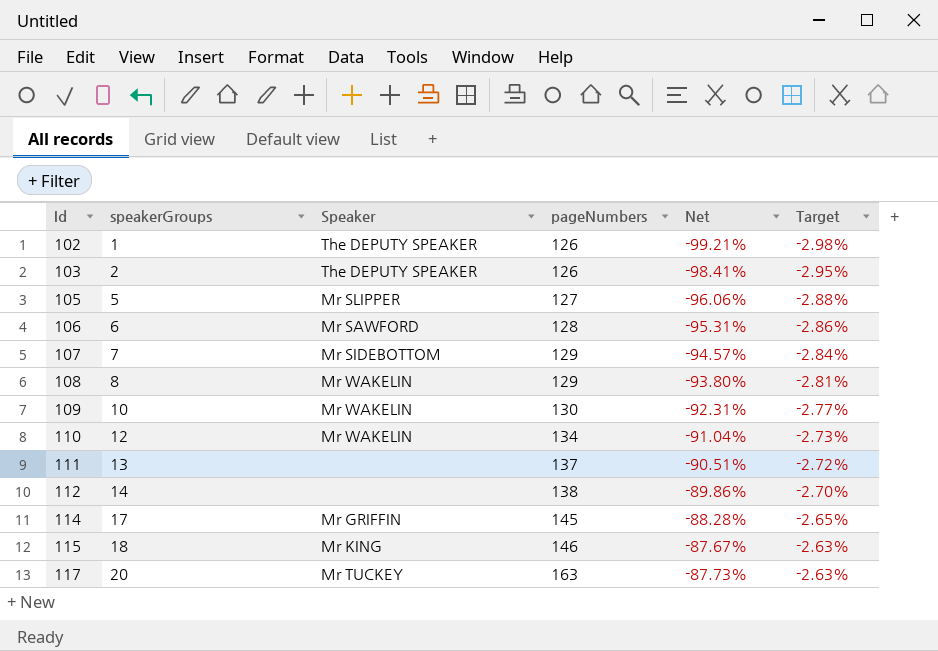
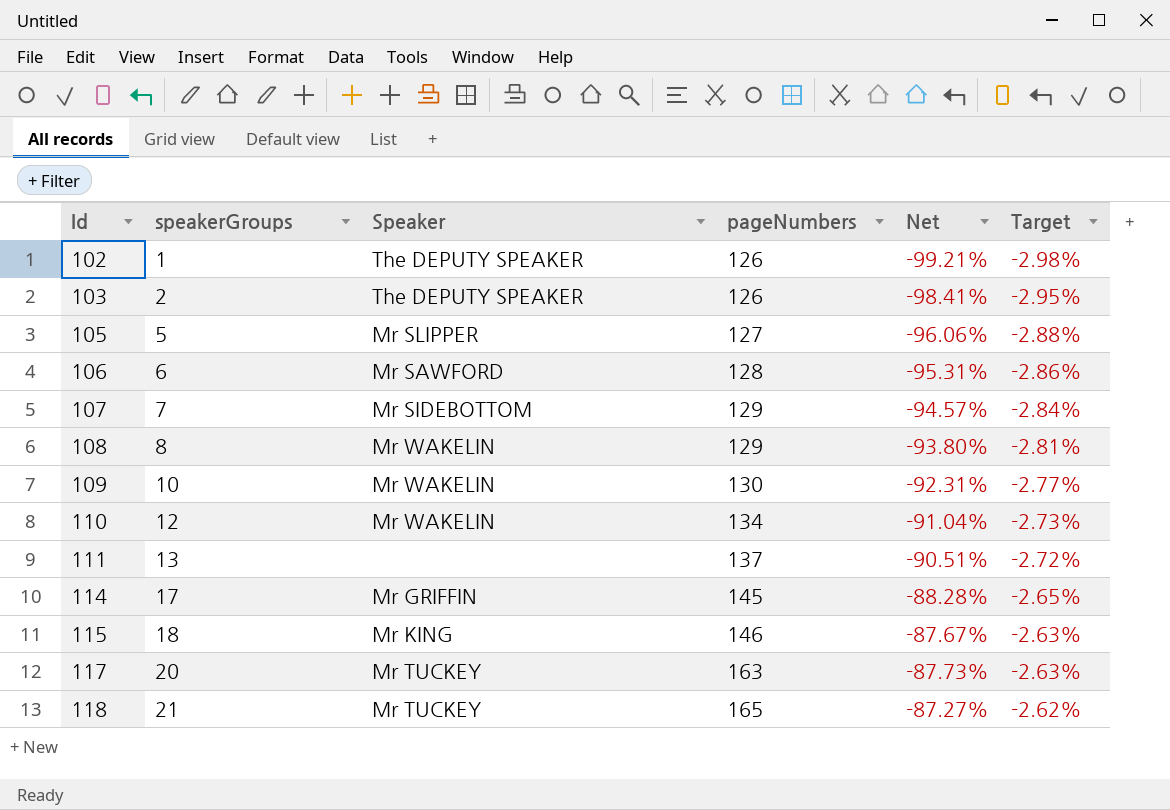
row 112: 14 | none | 138 | -89.86% | -2.70% -> none
row 118: none -> 21 | Mr TUCKEY | 165 | -87.27% | -2.62%

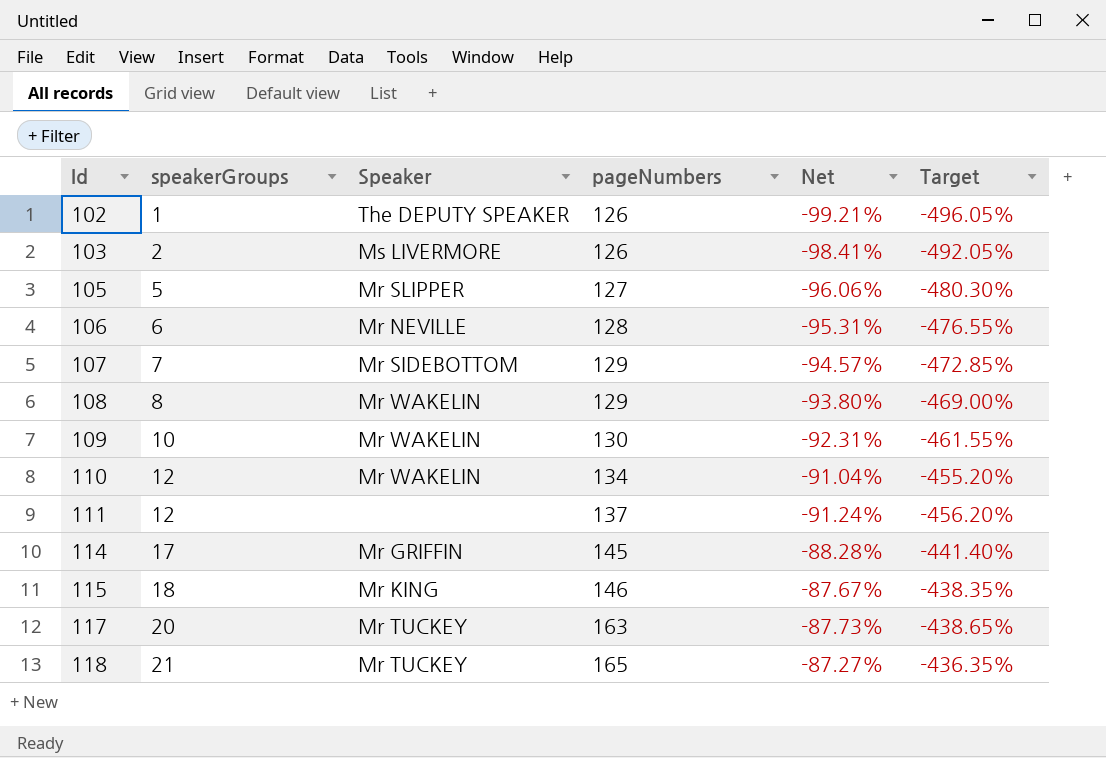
column Target | formula: [Net] * 0.03 -> [Net] * 5
103 | Speaker: The DEPUTY SPEAKER -> Ms LIVERMORE
106 | Speaker: Mr SAWFORD -> Mr NEVILLE
111 | speakerGroups: 13 -> 12
111 | Net: -90.51% -> -91.24%

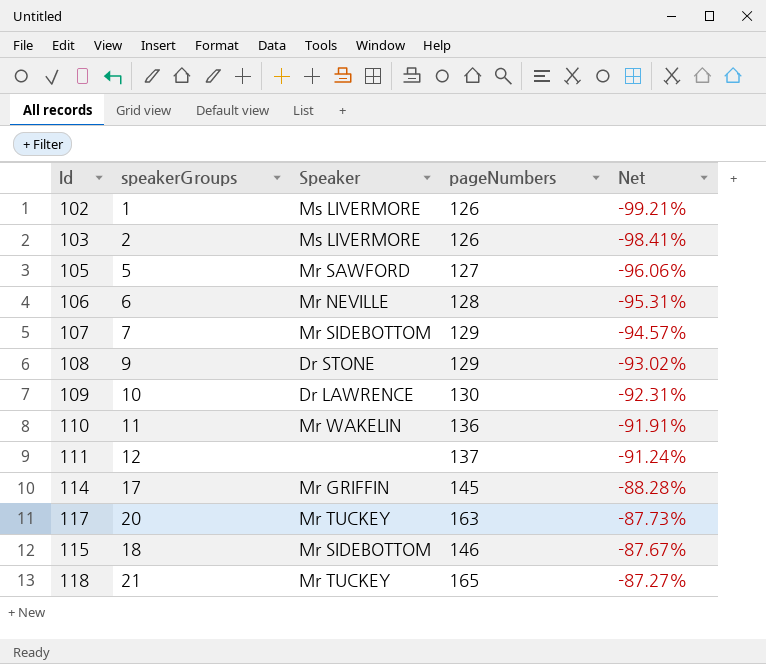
row order: Id ascending -> Net ascending
column Target | formula: [Net] * 5 -> none
102 | Speaker: The DEPUTY SPEAKER -> Ms LIVERMORE
105 | Speaker: Mr SLIPPER -> Mr SAWFORD
108 | speakerGroups: 8 -> 9
108 | Speaker: Mr WAKELIN -> Dr STONE
108 | Net: -93.80% -> -93.02%
109 | Speaker: Mr WAKELIN -> Dr LAWRENCE
110 | speakerGroups: 12 -> 11
110 | pageNumbers: 134 -> 136
110 | Net: -91.04% -> -91.91%
115 | Speaker: Mr KING -> Mr SIDEBOTTOM

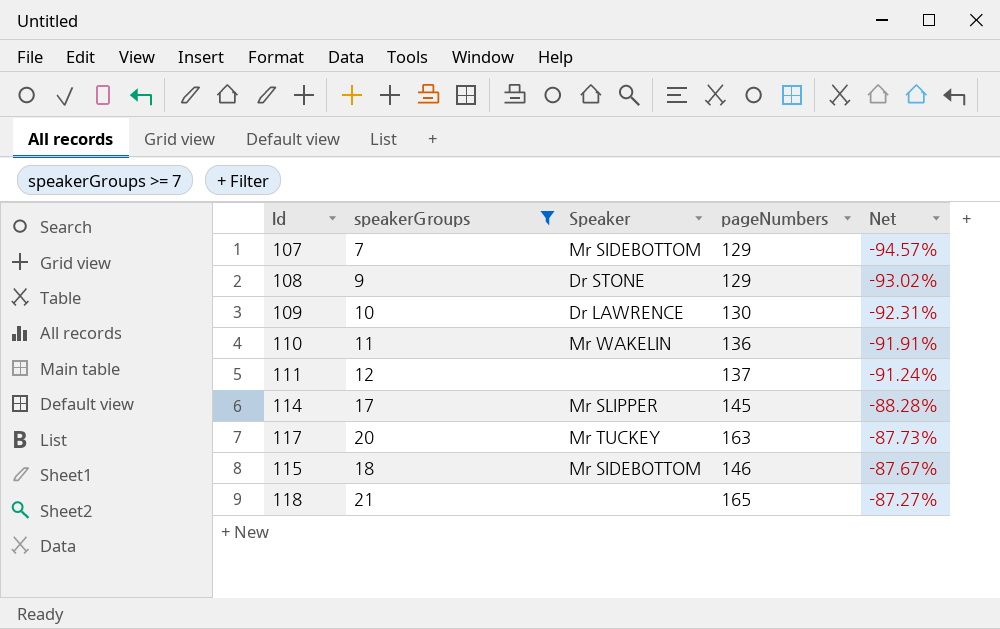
filter: none -> speakerGroups >= 7
114 | Speaker: Mr GRIFFIN -> Mr SLIPPER
118 | Speaker: Mr TUCKEY -> none

